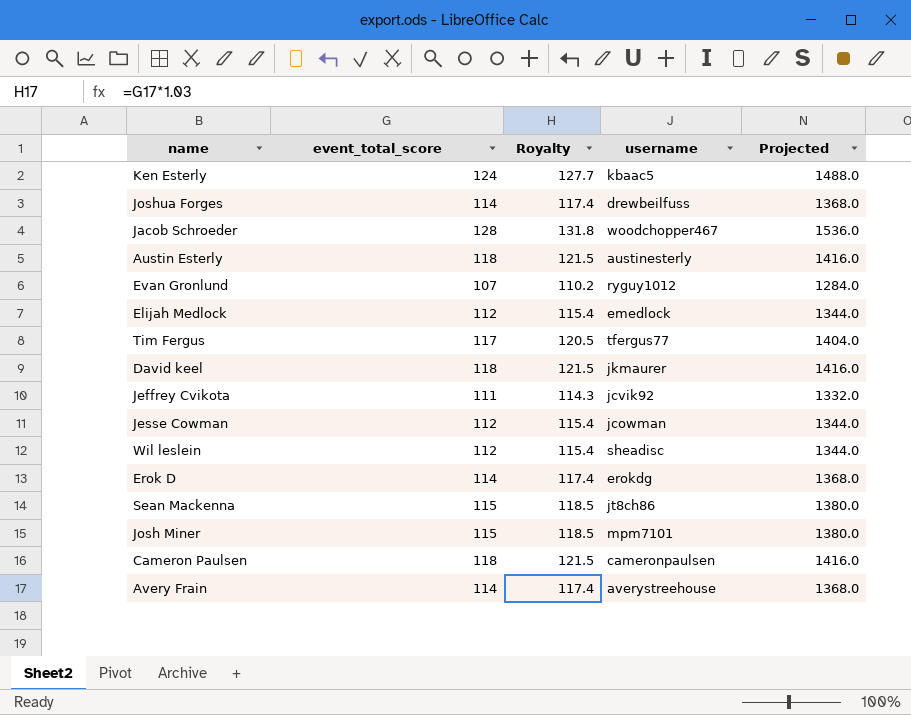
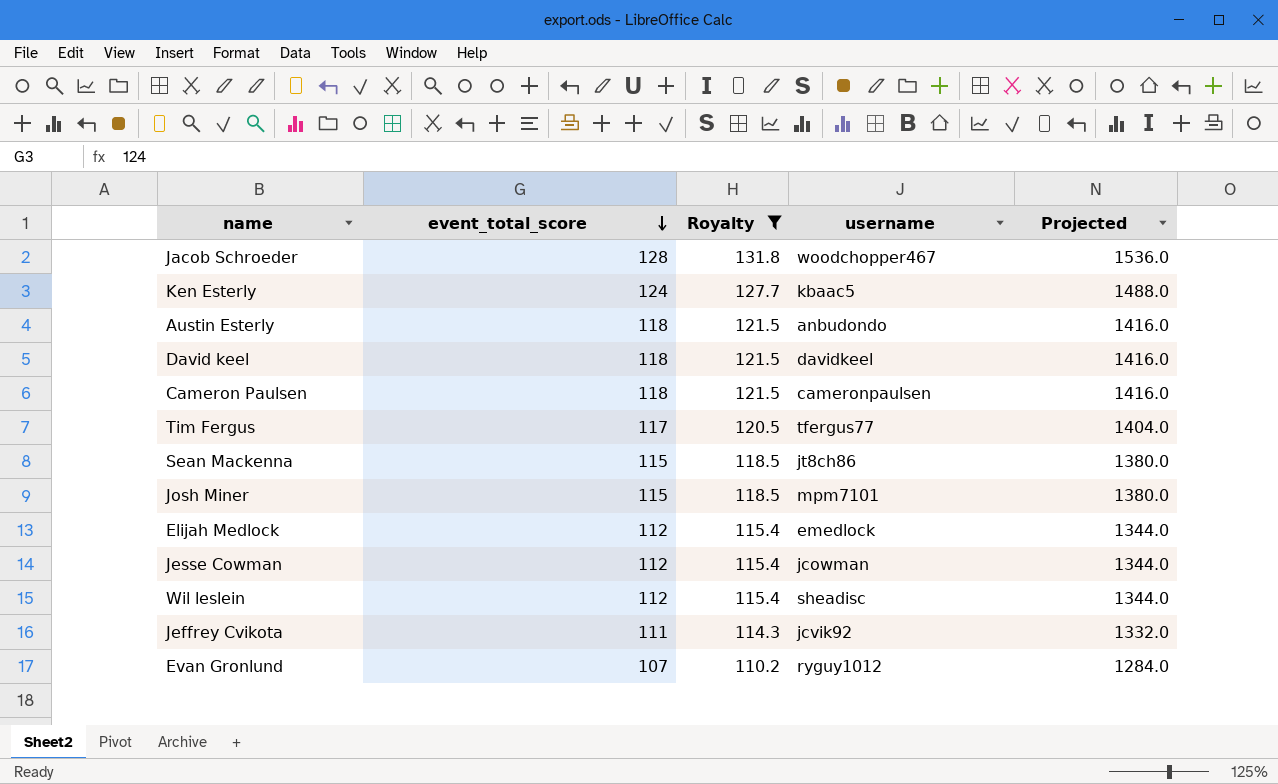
filter: none -> Royalty != 117.4
row order: none -> event_total_score descending
Austin Esterly | username: austinesterly -> anbudondo
David keel | username: jkmaurer -> davidkeel

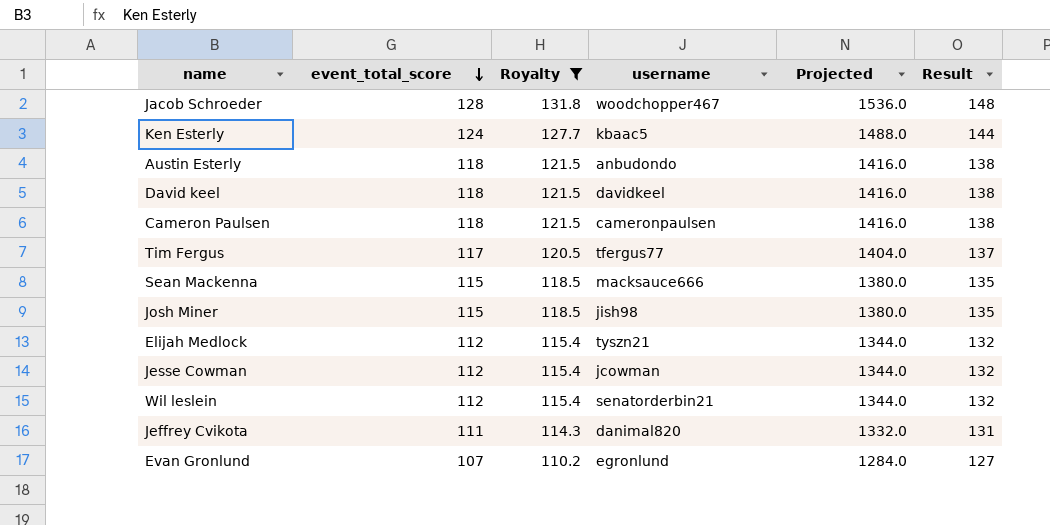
column Result | formula: none -> [event_total_score] + 20
Sean Mackenna | username: jt8ch86 -> macksauce666
Josh Miner | username: mpm7101 -> jish98
Elijah Medlock | username: emedlock -> tyszn21
Wil leslein | username: sheadisc -> senatorderbin21
Jeffrey Cvikota | username: jcvik92 -> danimal820
Evan Gronlund | username: ryguy1012 -> egronlund

